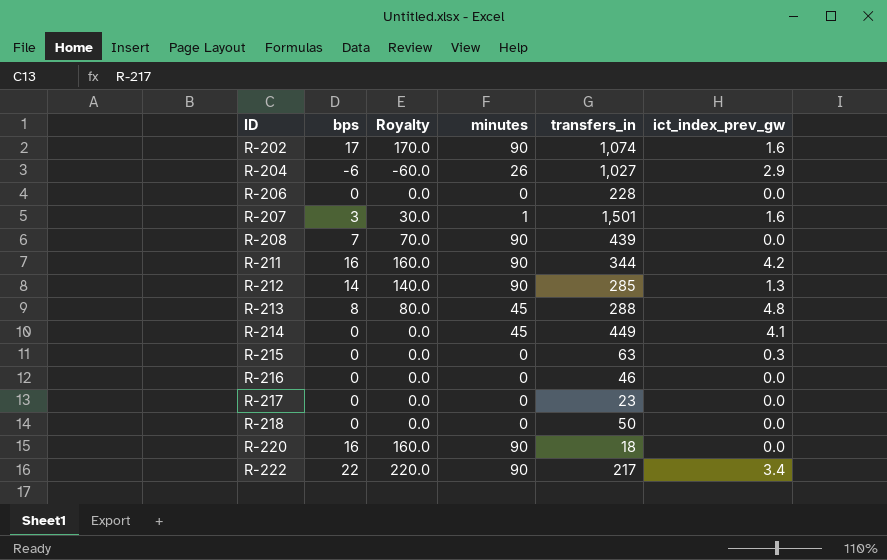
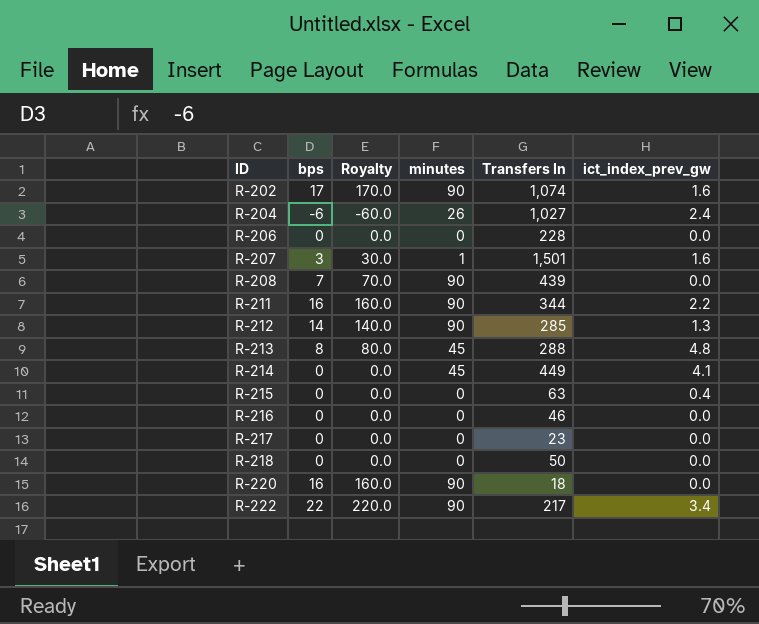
column name: transfers_in -> Transfers In
R-204 | ict_index_prev_gw: 2.9 -> 2.4
R-211 | ict_index_prev_gw: 4.2 -> 2.2
R-215 | ict_index_prev_gw: 0.3 -> 0.4

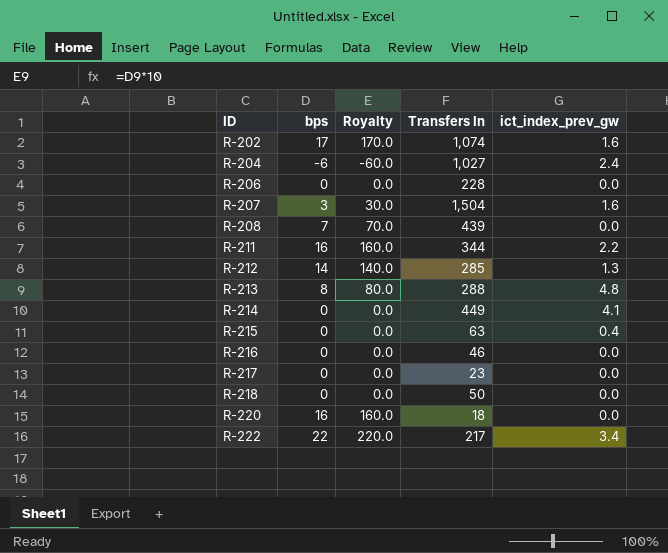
column minutes | position: 4 -> none
R-207 | Transfers In: 1,501 -> 1,504

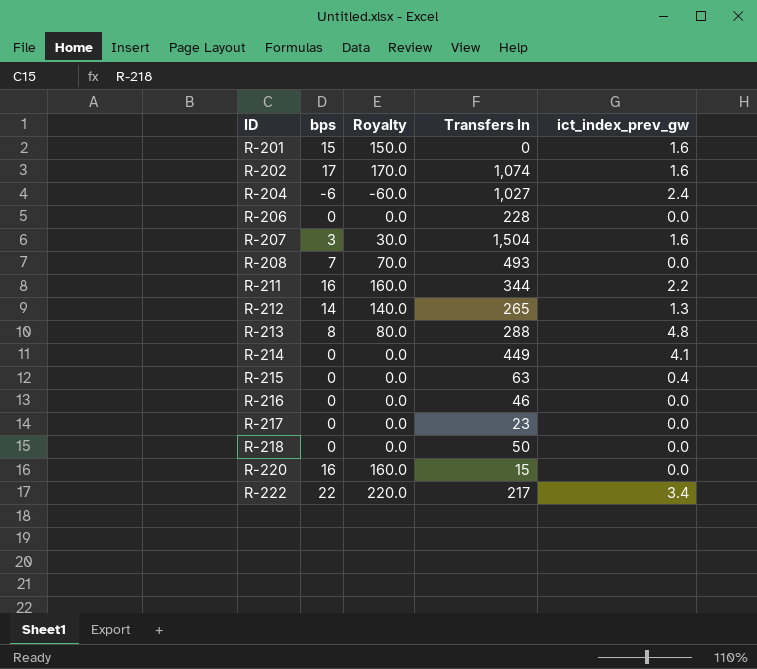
row R-201: none -> 15 | 150.0 | 0 | 1.6
R-208 | Transfers In: 439 -> 493
R-212 | Transfers In: 285 -> 265
R-220 | Transfers In: 18 -> 15

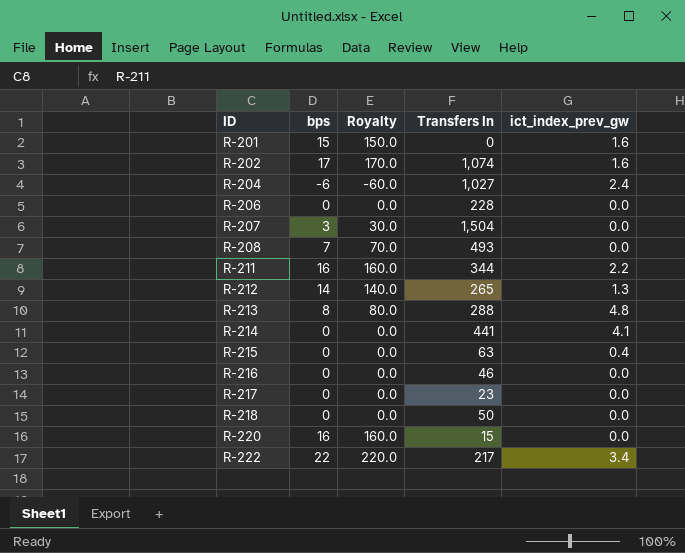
R-207 | ict_index_prev_gw: 1.6 -> 0.0
R-214 | Transfers In: 449 -> 441

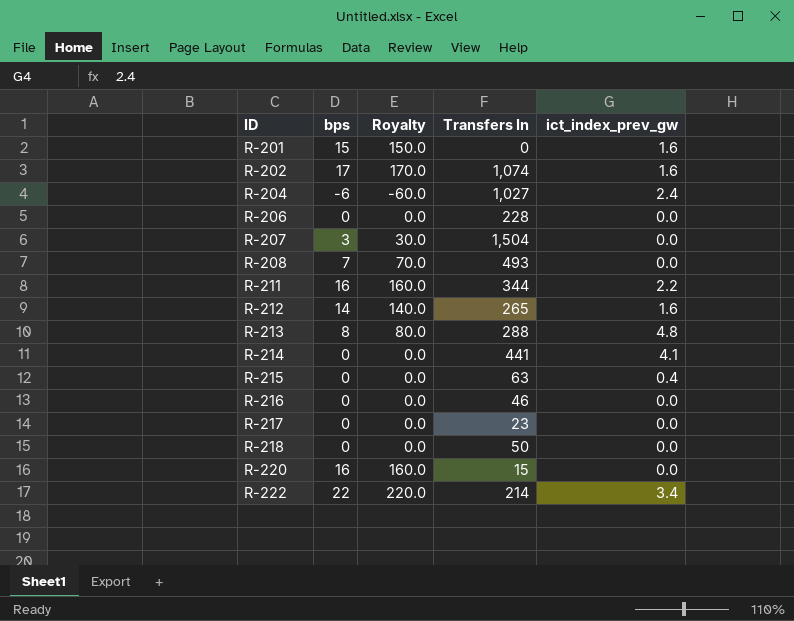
R-212 | ict_index_prev_gw: 1.3 -> 1.6
R-222 | Transfers In: 217 -> 214

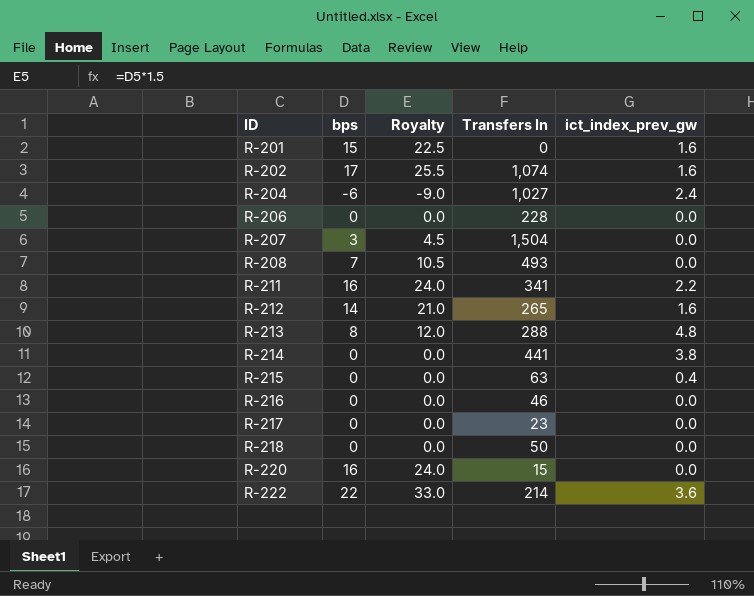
column Royalty | formula: [bps] * 10 -> [bps] * 1.5
R-211 | Transfers In: 344 -> 341
R-214 | ict_index_prev_gw: 4.1 -> 3.8
R-222 | ict_index_prev_gw: 3.4 -> 3.6

